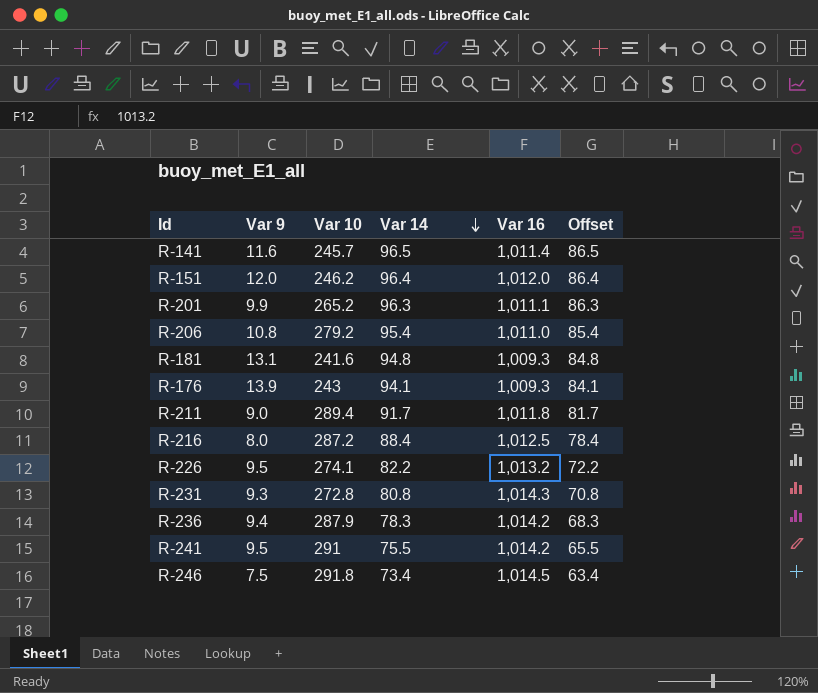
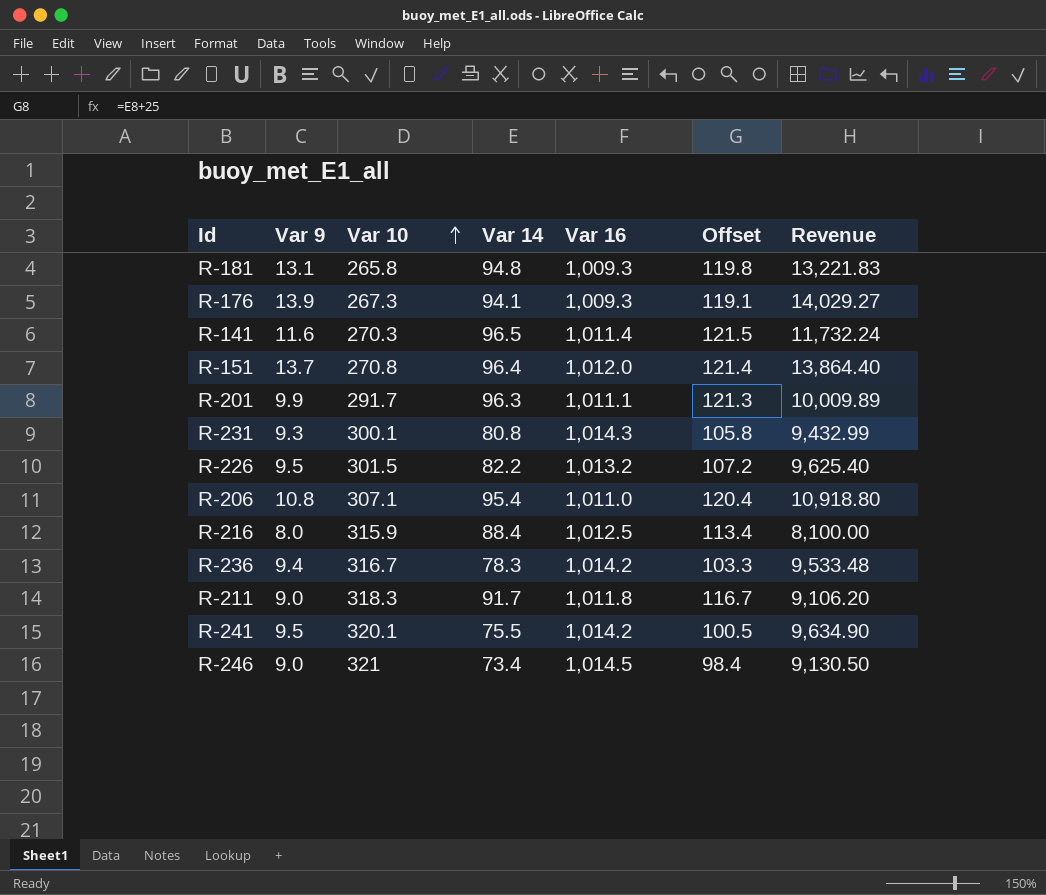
row order: Var 14 descending -> Var 10 ascending
column Offset | formula: [Var 14] - 10 -> [Var 14] + 25
column Revenue | formula: none -> [Var 9] * [Var 16]
R-181 | Var 10: 241.6 -> 265.8
R-176 | Var 10: 243 -> 267.3
R-141 | Var 10: 245.7 -> 270.3
R-151 | Var 9: 12.0 -> 13.7
R-151 | Var 10: 246.2 -> 270.8
R-201 | Var 10: 265.2 -> 291.7
R-231 | Var 10: 272.8 -> 300.1
R-226 | Var 10: 274.1 -> 301.5
R-206 | Var 10: 279.2 -> 307.1
R-216 | Var 10: 287.2 -> 315.9
R-236 | Var 10: 287.9 -> 316.7
R-211 | Var 10: 289.4 -> 318.3
R-241 | Var 10: 291 -> 320.1
R-246 | Var 9: 7.5 -> 9.0
R-246 | Var 10: 291.8 -> 321

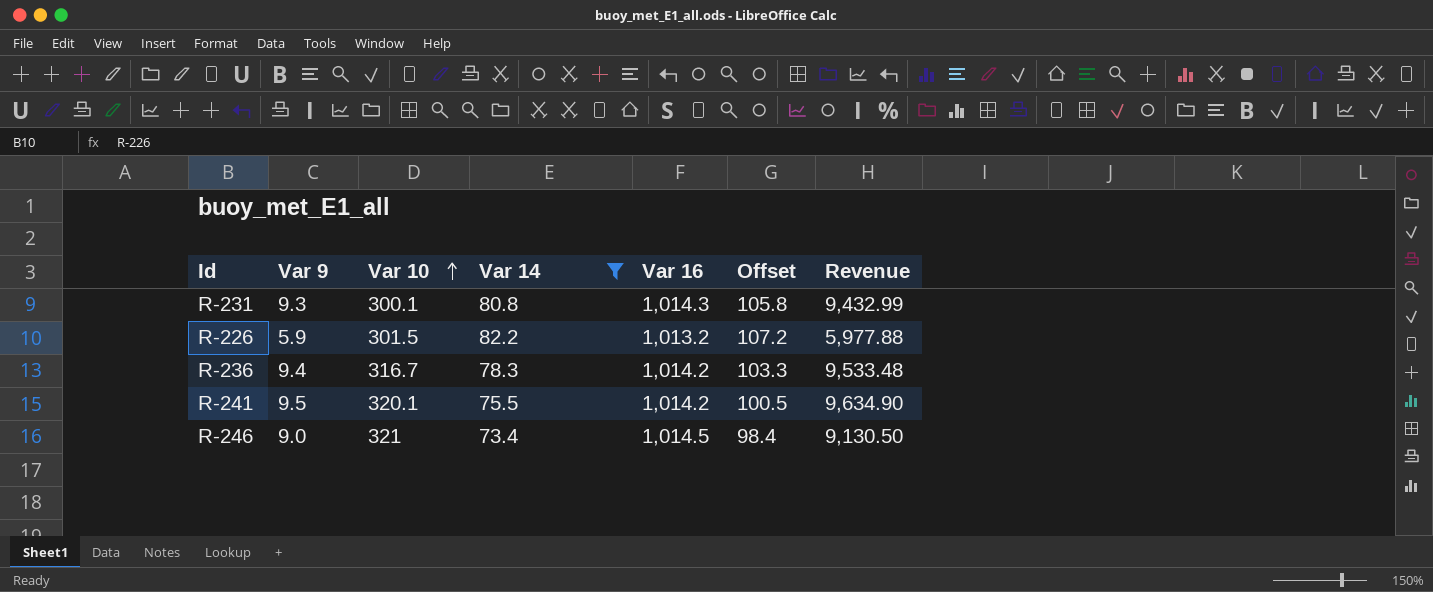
filter: none -> Var 14 <= 82.2
R-226 | Var 9: 9.5 -> 5.9
R-226 | Revenue: 9,625.40 -> 5,977.88

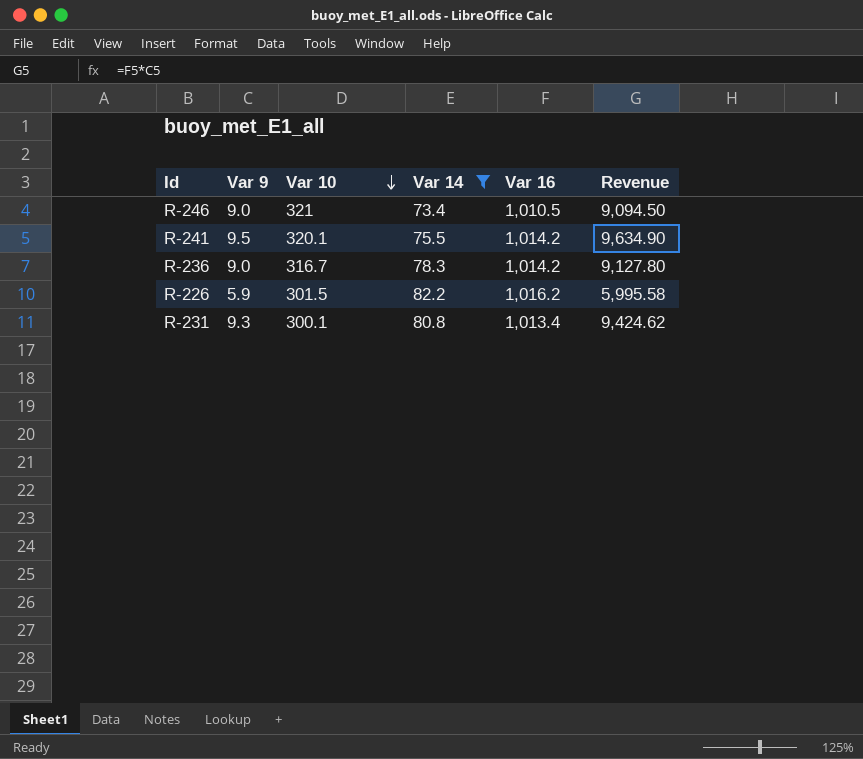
row order: Var 10 ascending -> Var 10 descending
column Offset | formula: [Var 14] + 25 -> none
R-246 | Var 16: 1,014.5 -> 1,010.5
R-246 | Revenue: 9,130.50 -> 9,094.50
R-236 | Var 9: 9.4 -> 9.0
R-236 | Revenue: 9,533.48 -> 9,127.80
R-226 | Var 16: 1,013.2 -> 1,016.2
R-226 | Revenue: 5,977.88 -> 5,995.58
R-231 | Var 16: 1,014.3 -> 1,013.4
R-231 | Revenue: 9,432.99 -> 9,424.62

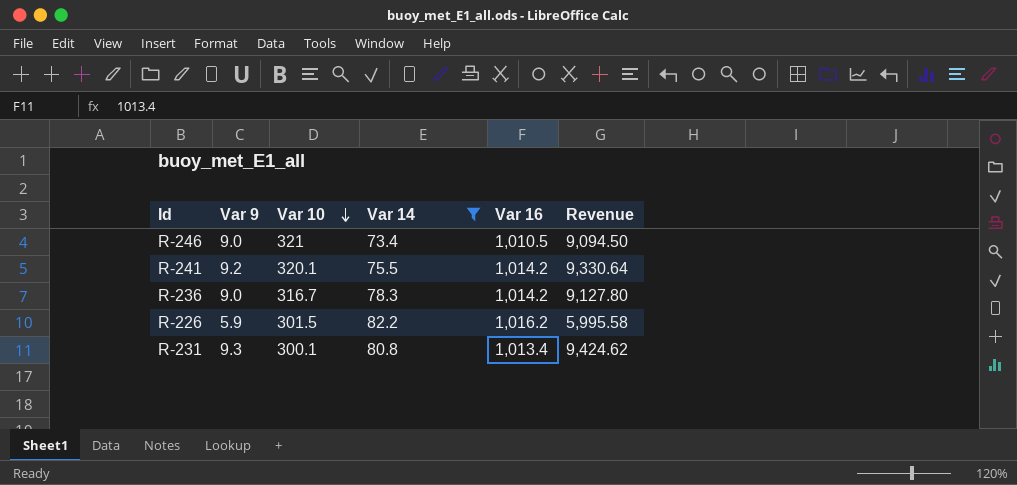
R-241 | Var 9: 9.5 -> 9.2
R-241 | Revenue: 9,634.90 -> 9,330.64

